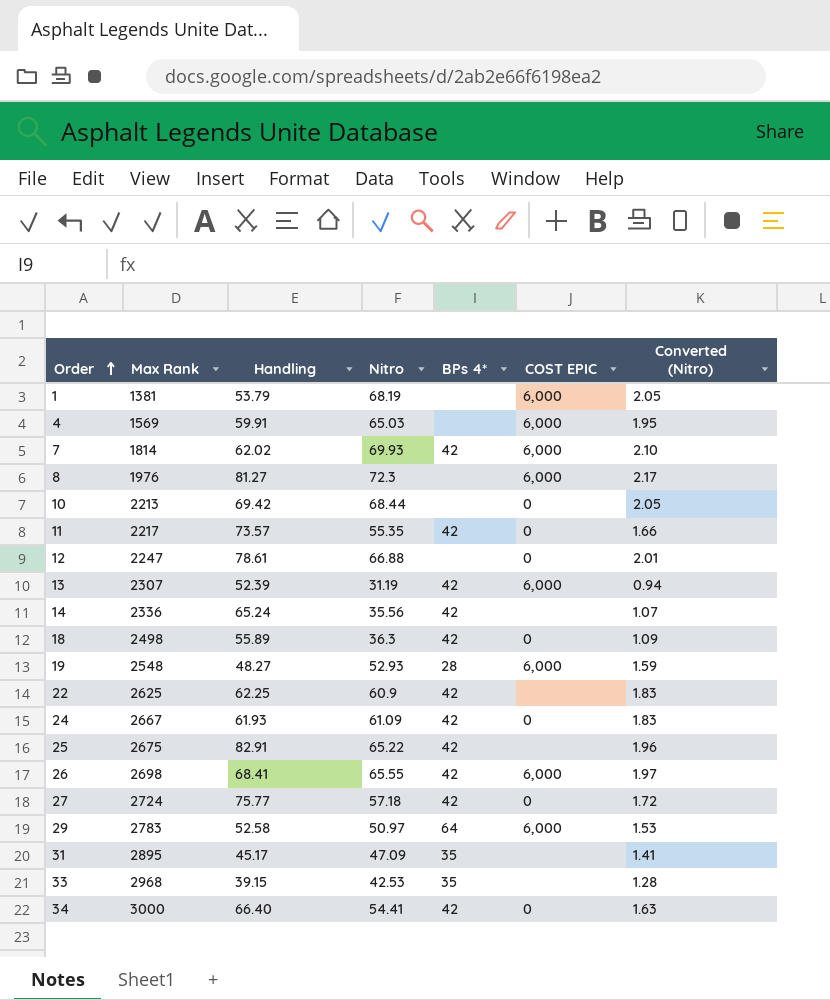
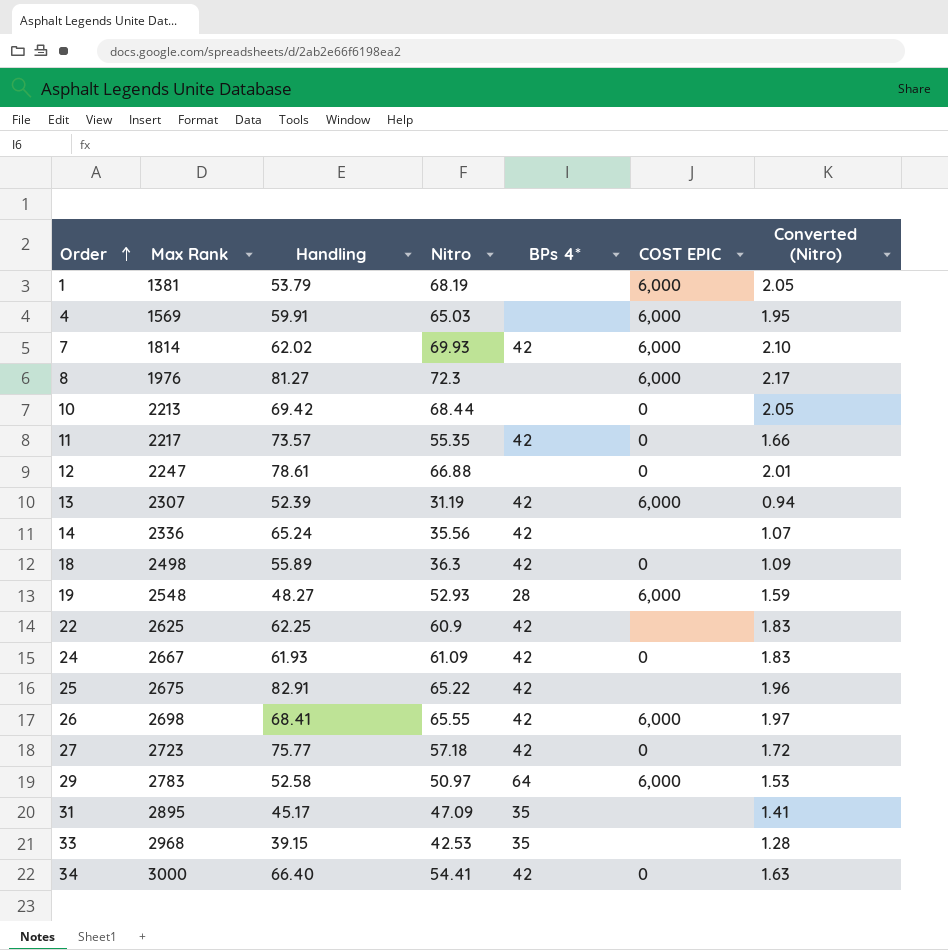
27 | Max Rank: 2724 -> 2723

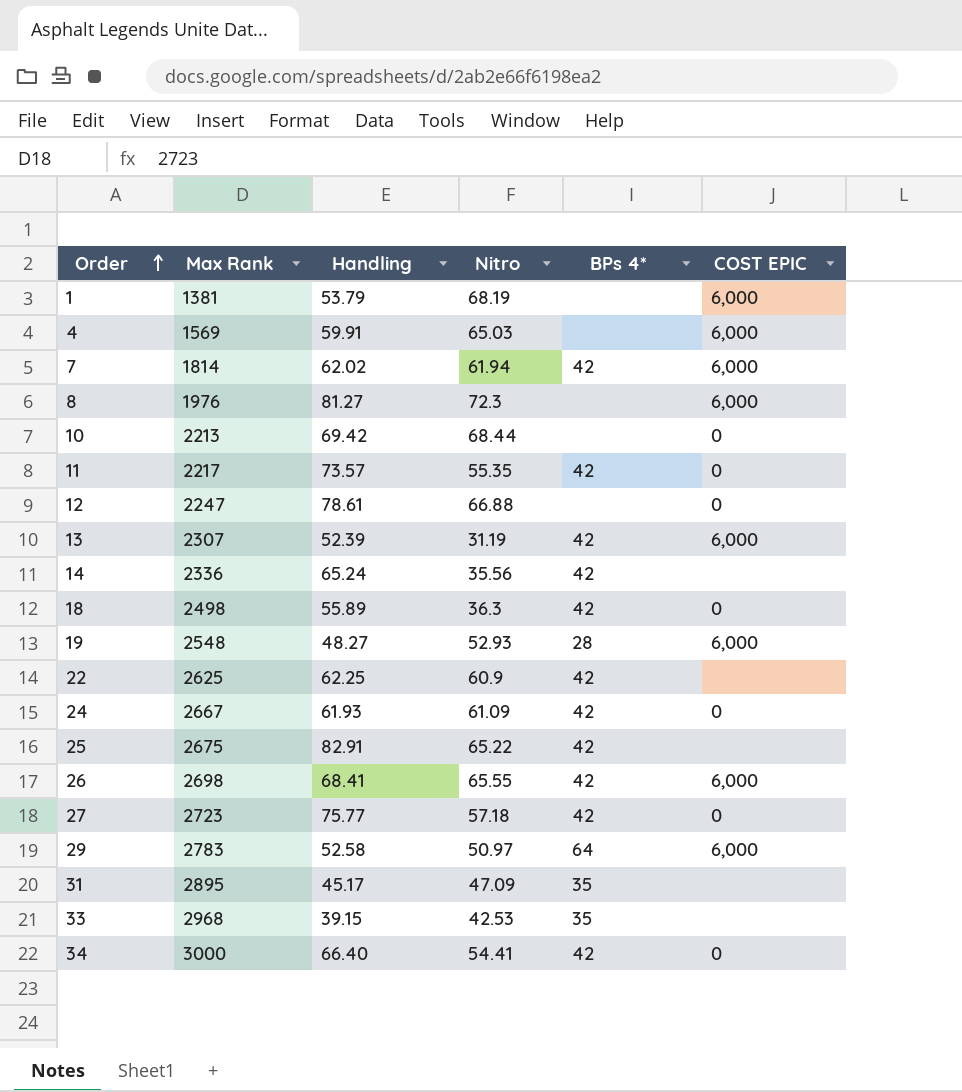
column Converted (Nitro) | formula: [Nitro] * 0.03 -> none
7 | Nitro: 69.93 -> 61.94

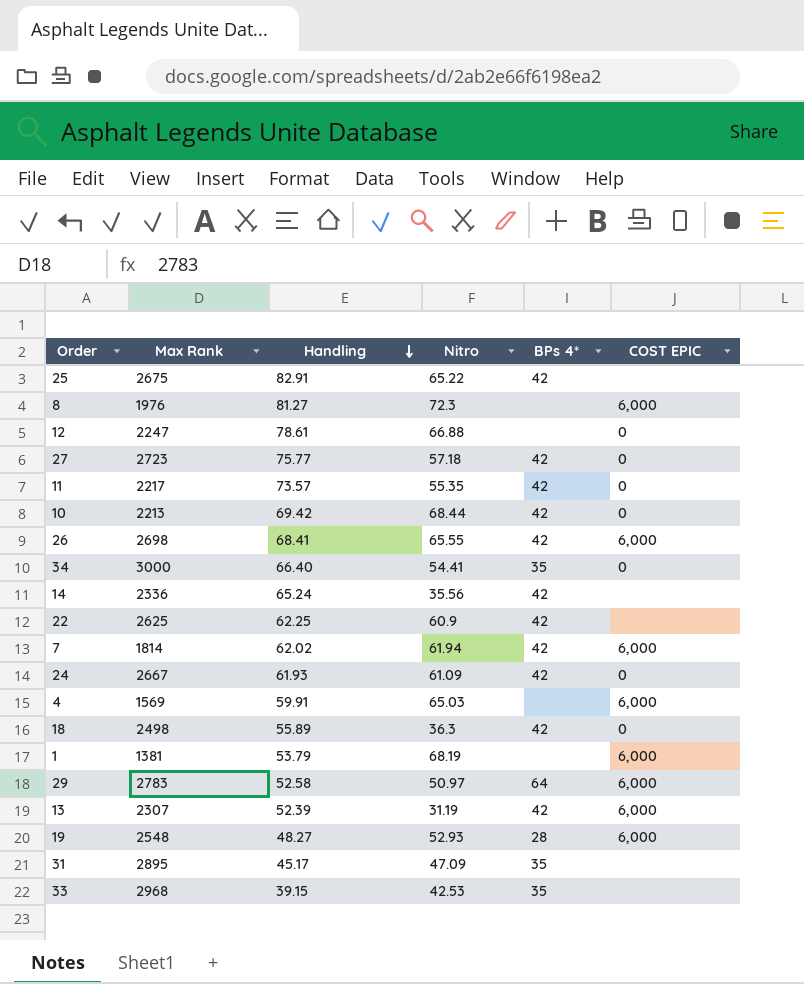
row order: Order ascending -> Handling descending
10 | BPs 4*: none -> 42
34 | BPs 4*: 42 -> 35

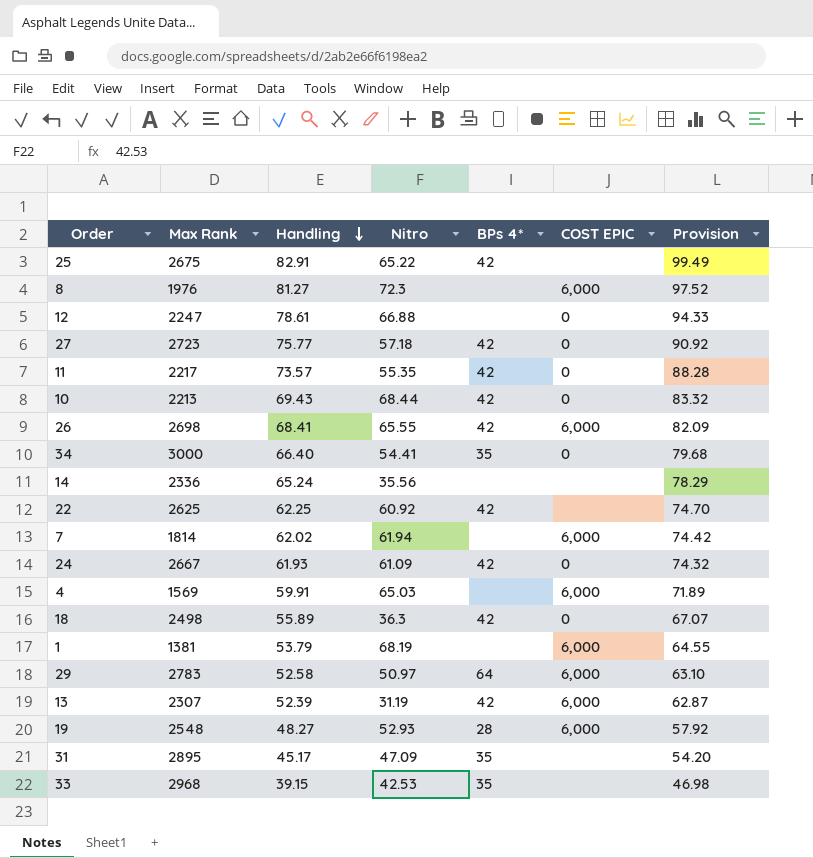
column Provision | formula: none -> [Handling] * 1.2
10 | Handling: 69.42 -> 69.43
14 | BPs 4*: 42 -> none
22 | Nitro: 60.9 -> 60.92
7 | BPs 4*: 42 -> none

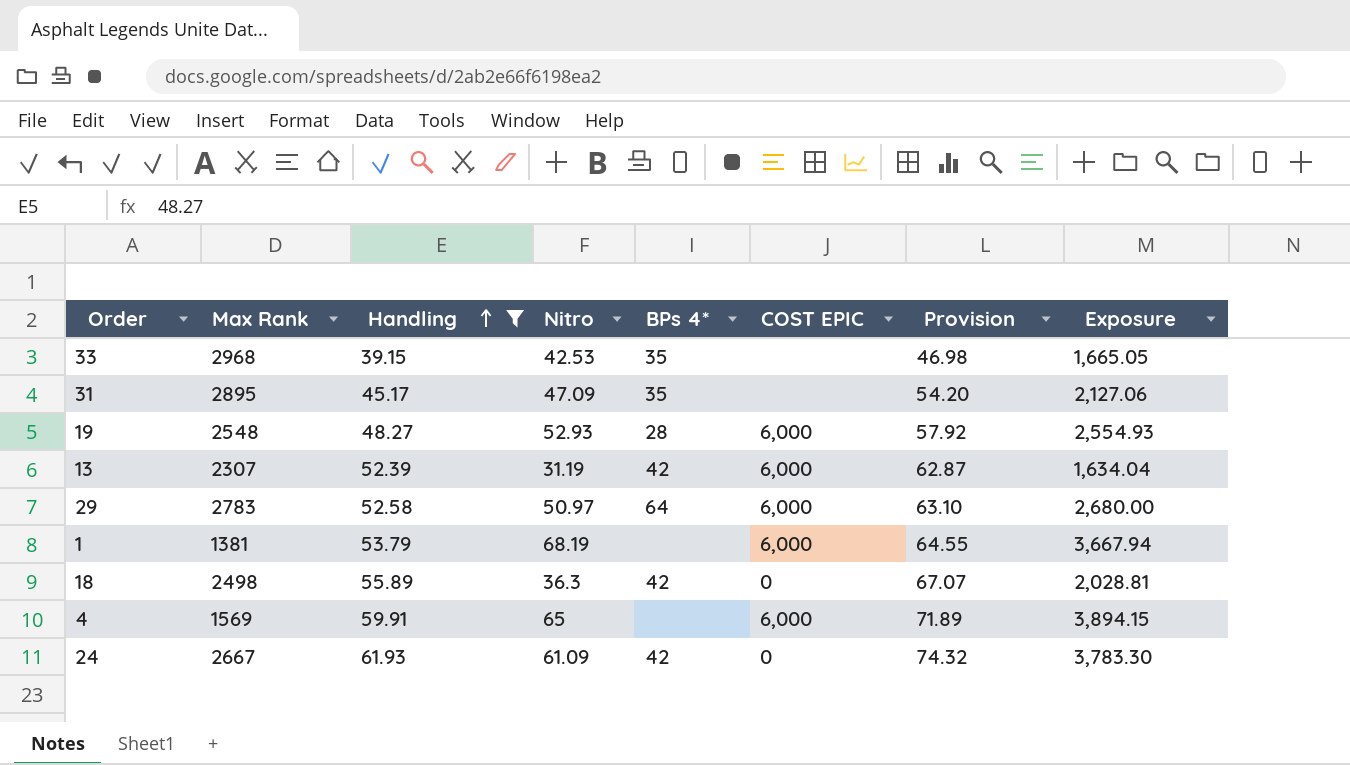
filter: none -> Handling <= 61.93
row order: Handling descending -> Handling ascending
column Exposure | formula: none -> [Handling] * [Nitro]
4 | Nitro: 65.03 -> 65

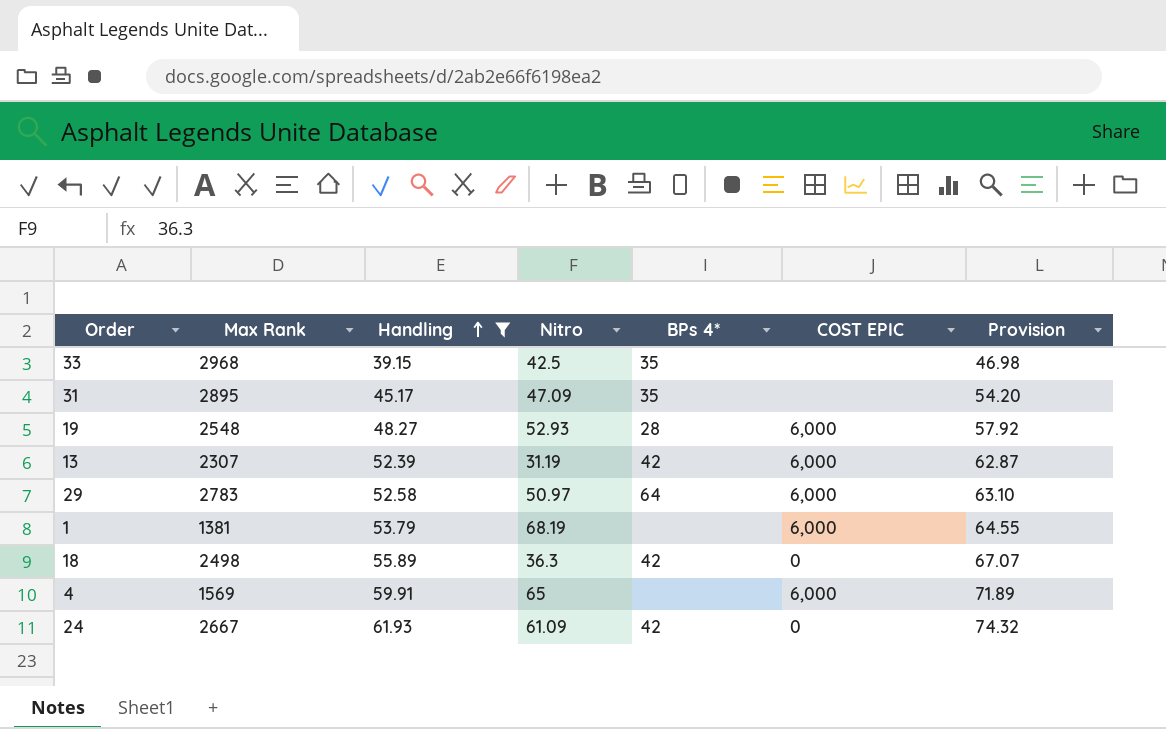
column Exposure | formula: [Handling] * [Nitro] -> none
33 | Nitro: 42.53 -> 42.5

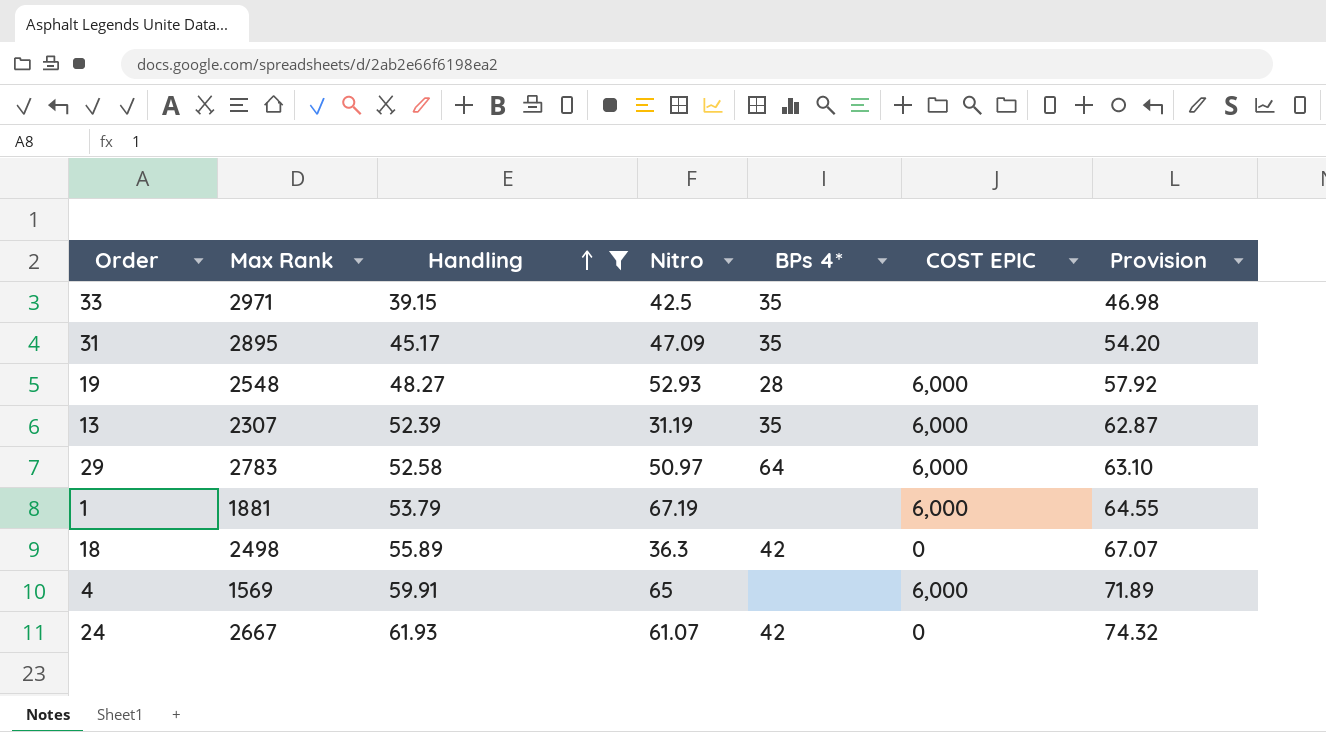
33 | Max Rank: 2968 -> 2971
13 | BPs 4*: 42 -> 35
1 | Max Rank: 1381 -> 1881
1 | Nitro: 68.19 -> 67.19
24 | Nitro: 61.09 -> 61.07

